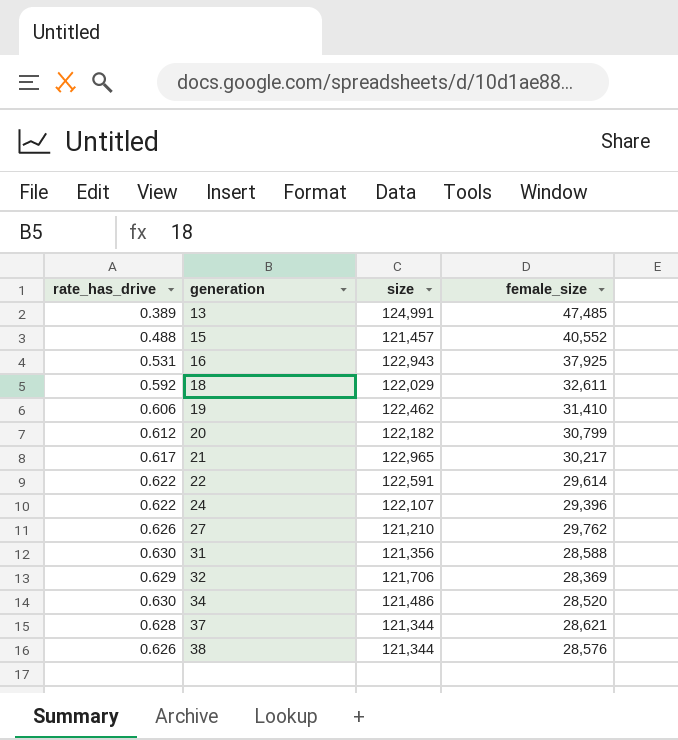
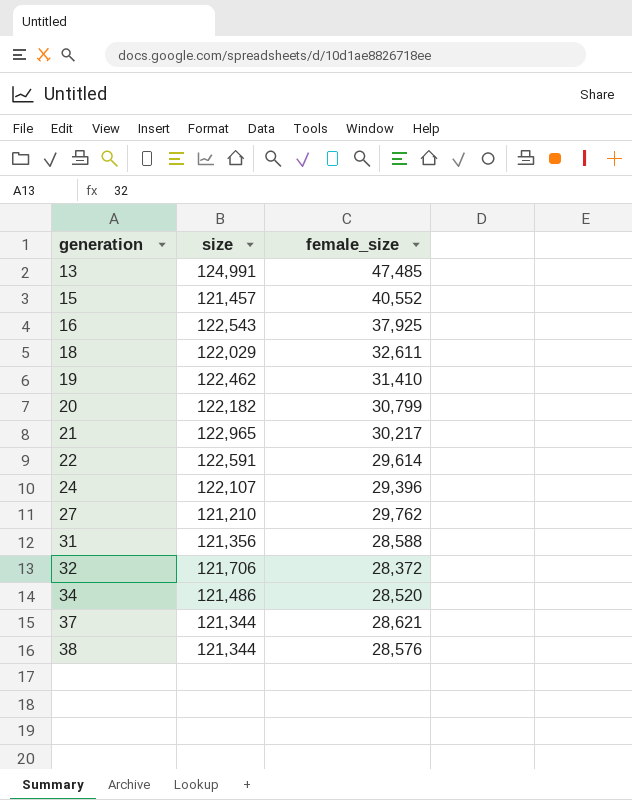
column rate_has_drive | position: 1 -> none
16 | size: 122,943 -> 122,543
32 | female_size: 28,369 -> 28,372

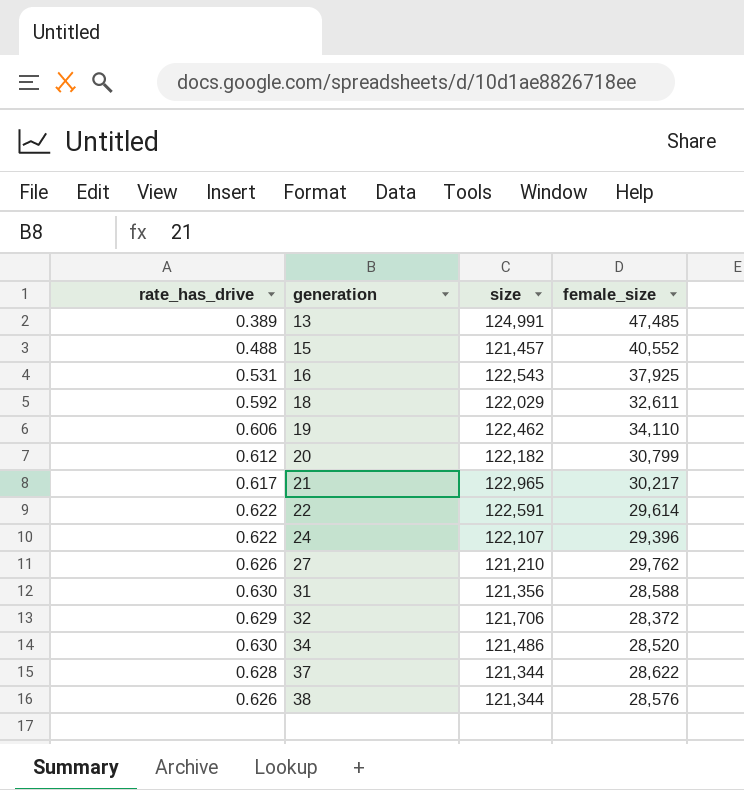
column rate_has_drive | position: none -> 1
19 | female_size: 31,410 -> 34,110
37 | female_size: 28,621 -> 28,622

